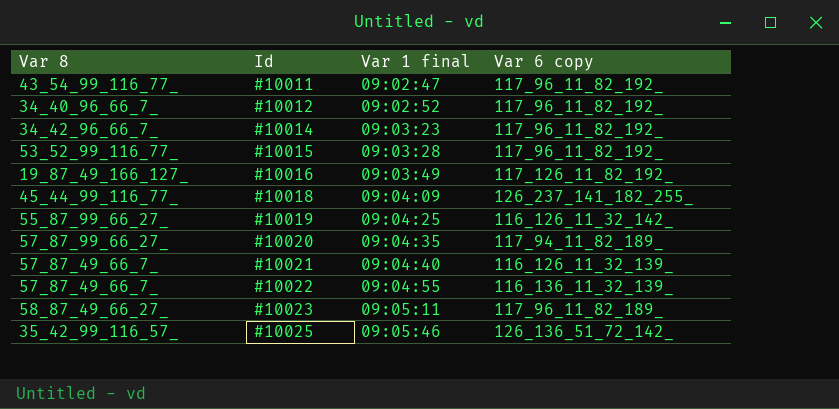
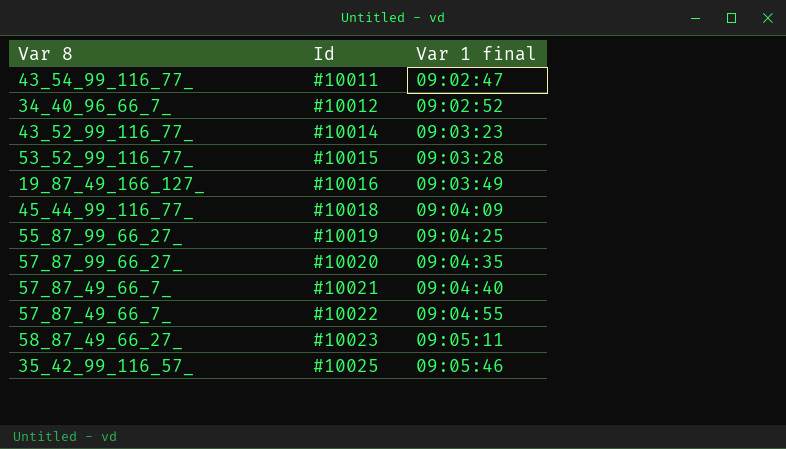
column Var 6 copy | position: 4 -> none
#10014 | Var 8: 34_42_96_66_7_ -> 43_52_99_116_77_

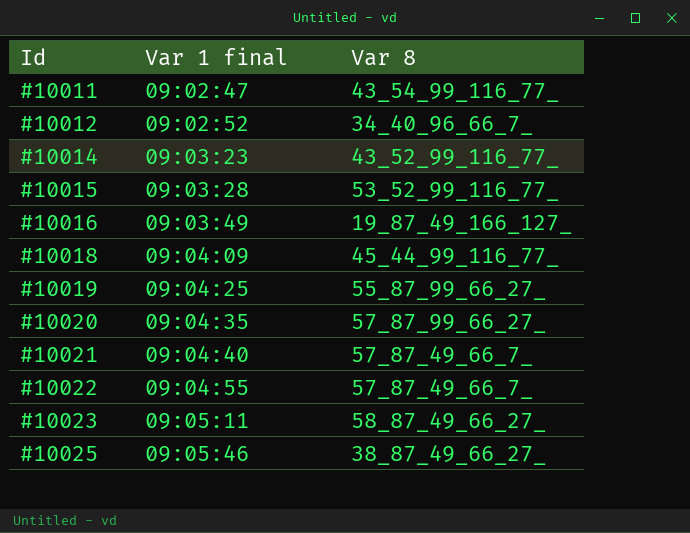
column Var 8 | position: 1 -> 3
#10025 | Var 8: 35_42_99_116_57_ -> 38_87_49_66_27_

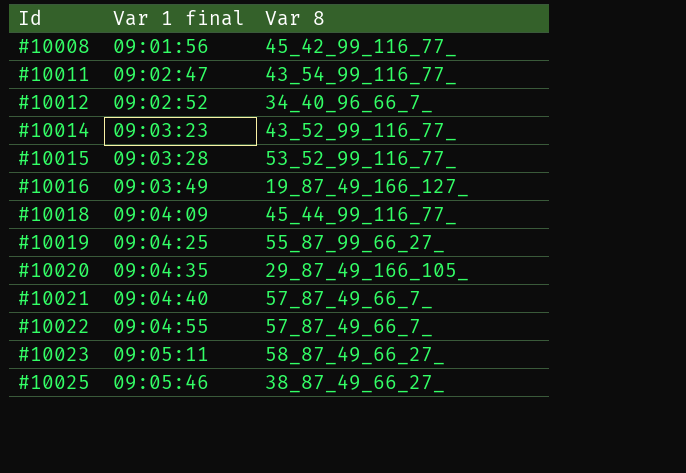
row #10008: none -> 09:01:56 | 45_42_99_116_77_
#10020 | Var 8: 57_87_99_66_27_ -> 29_87_49_166_105_

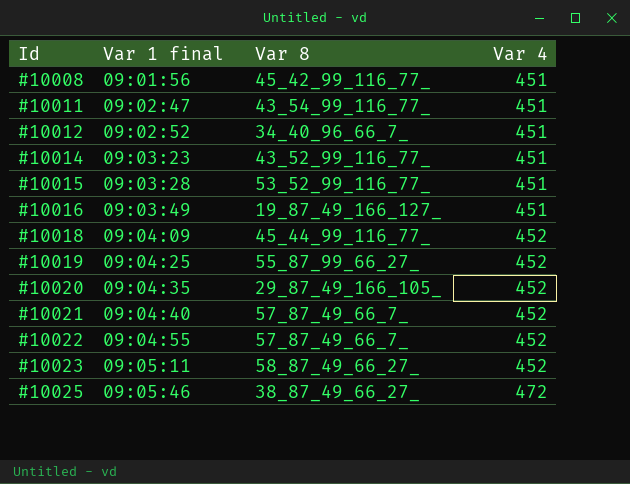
column Var 4 | position: none -> 4

